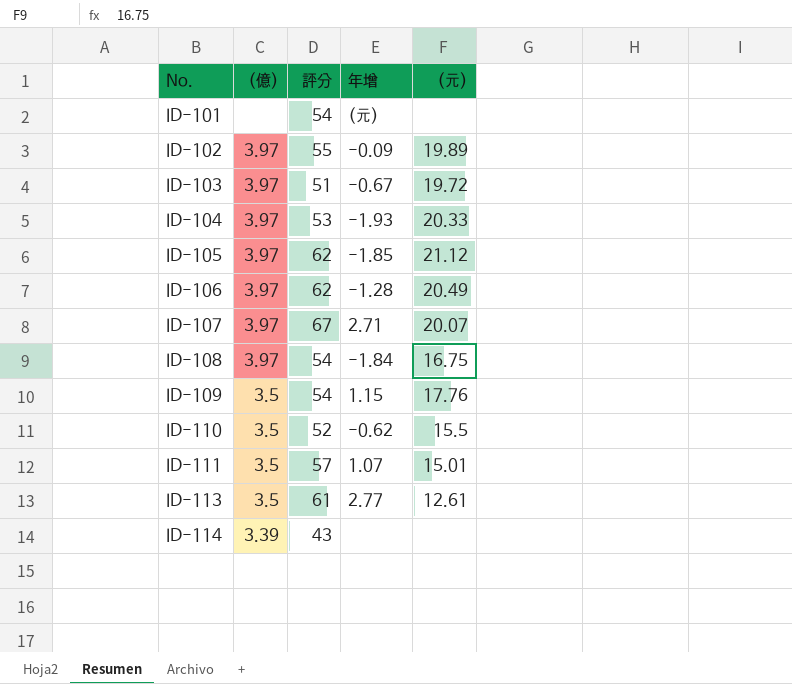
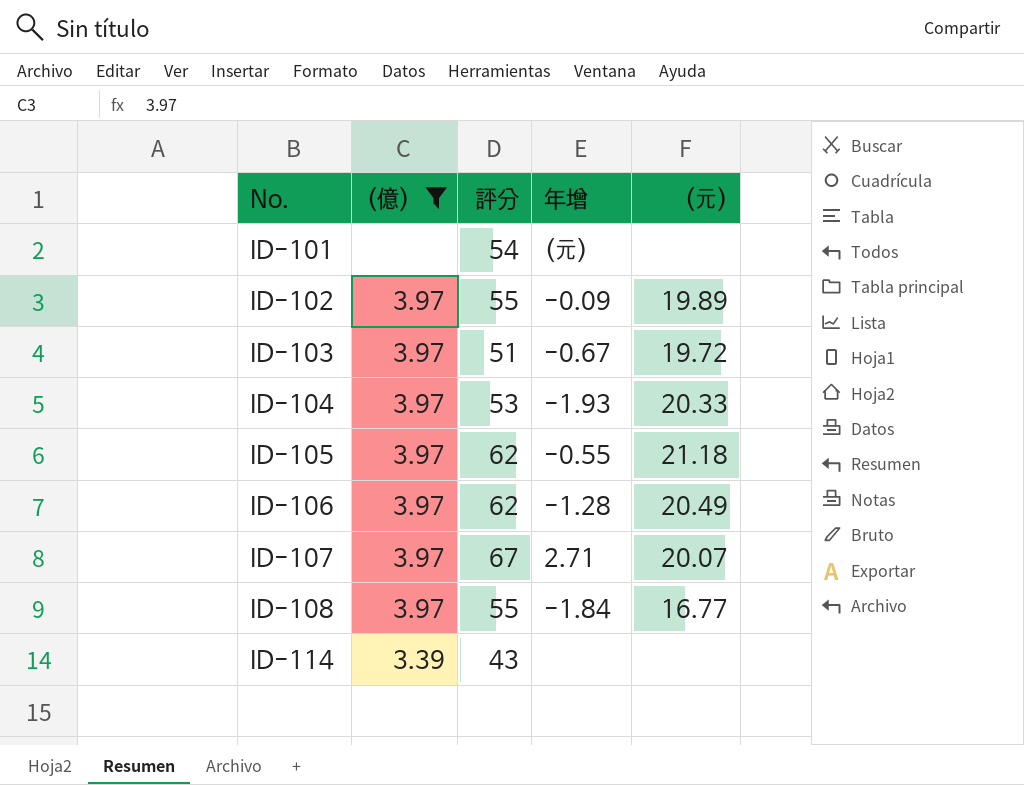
filter: none -> (億) != 3.5
ID-105 | 年增: -1.85 -> -0.55
ID-105 | (元): 21.12 -> 21.18
ID-108 | 評分: 54 -> 55
ID-108 | (元): 16.75 -> 16.77

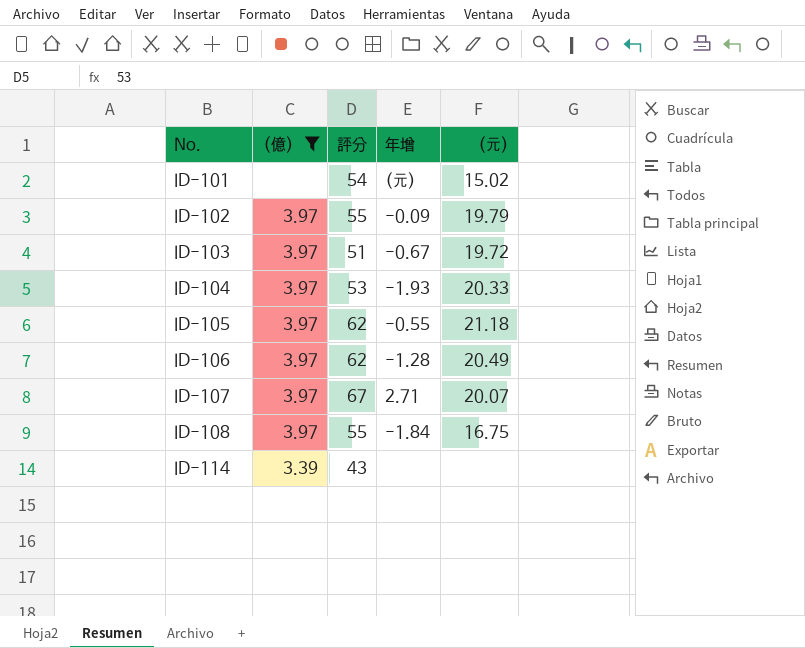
ID-101 | (元): none -> 15.02
ID-102 | (元): 19.89 -> 19.79
ID-108 | (元): 16.77 -> 16.75

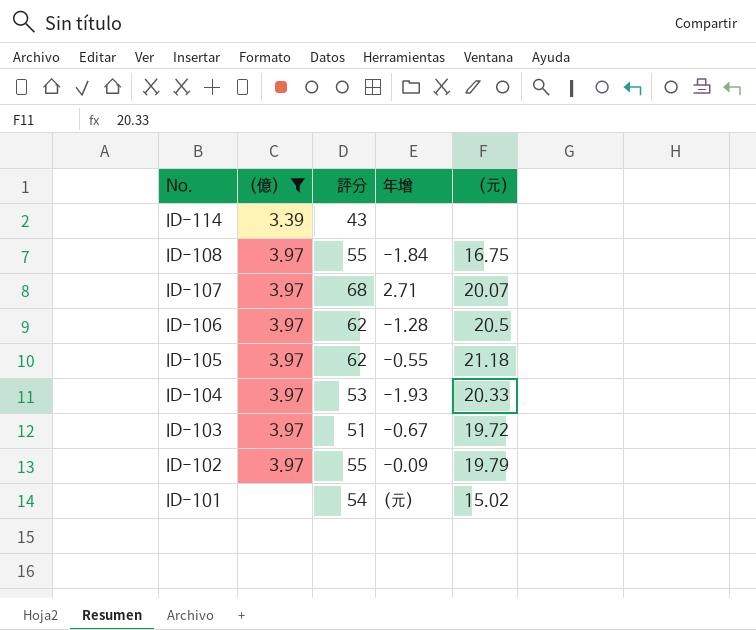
row order: No. ascending -> No. descending
ID-107 | 評分: 67 -> 68
ID-106 | (元): 20.49 -> 20.5

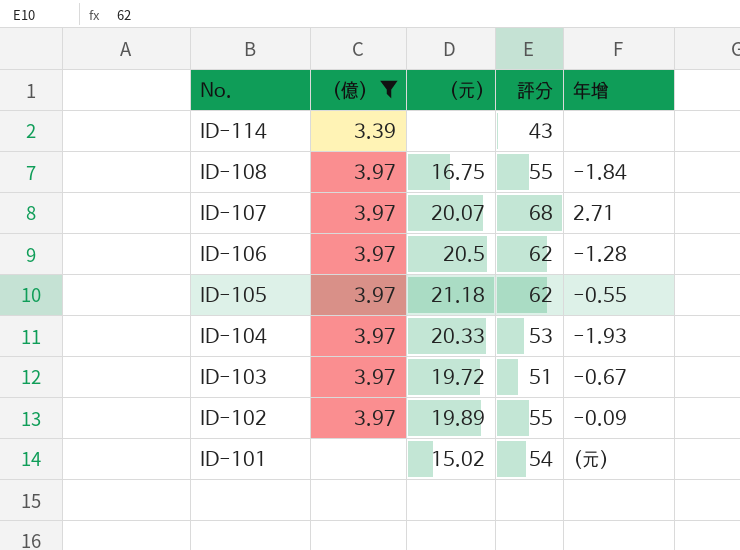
column (元) | position: 5 -> 3
ID-102 | (元): 19.79 -> 19.89

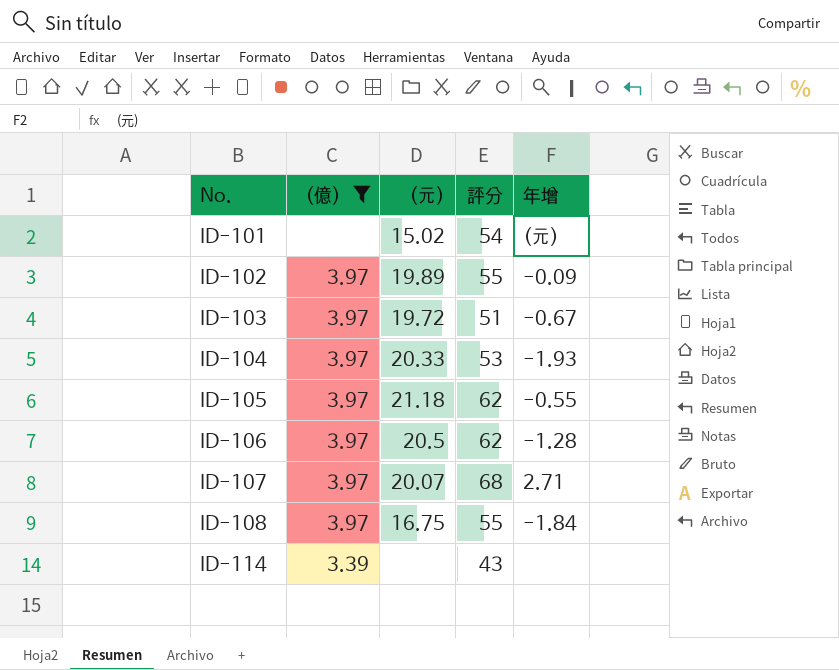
row order: No. descending -> No. ascending

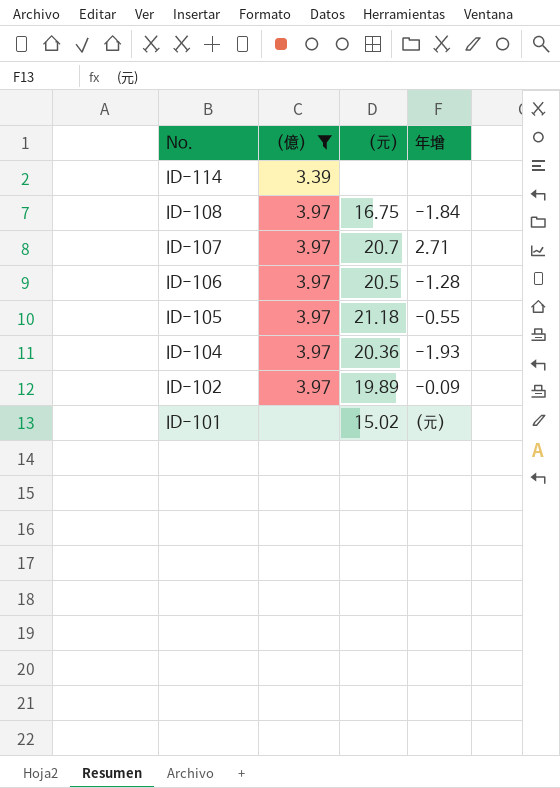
row order: No. ascending -> No. descending
column 評分 | position: 4 -> none
row ID-103: 3.97 | 19.72 | 51 | -0.67 -> none
ID-107 | (元): 20.07 -> 20.7
ID-104 | (元): 20.33 -> 20.36

